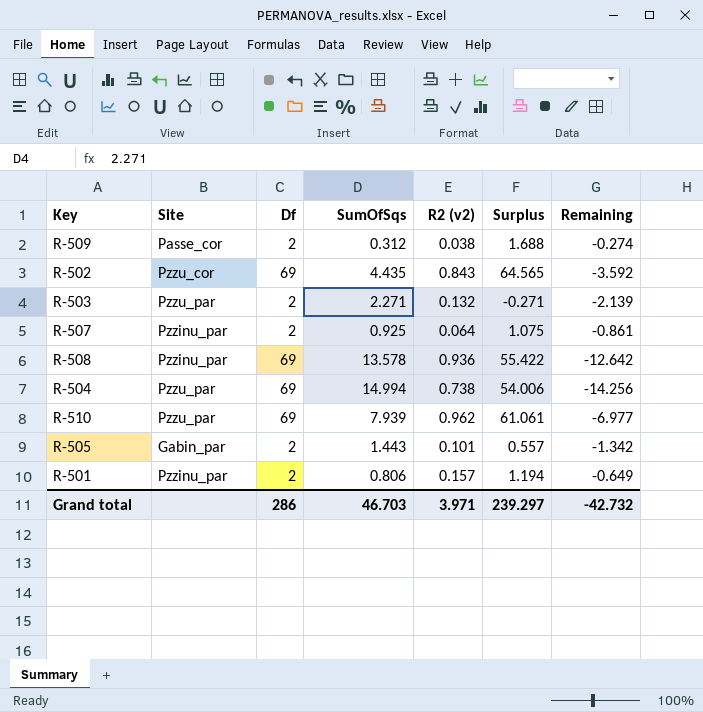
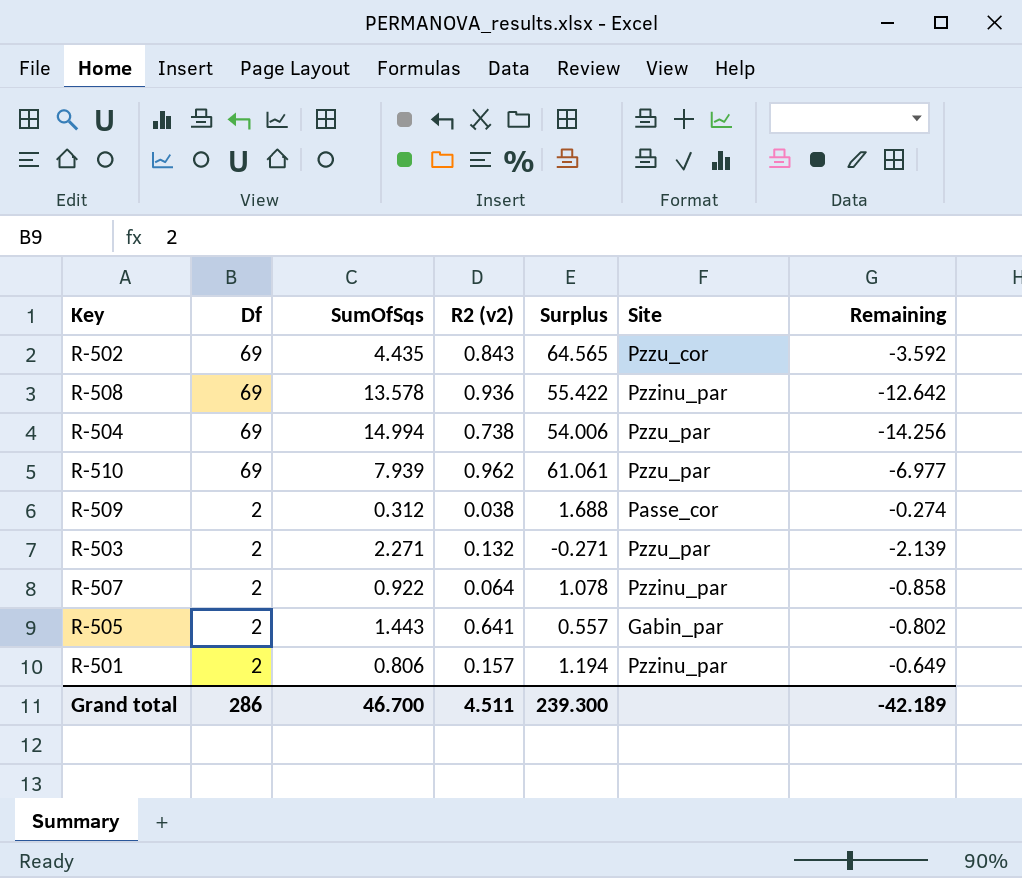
row order: none -> Df descending
column Site | position: 2 -> 6
R-507 | SumOfSqs: 0.925 -> 0.922
R-507 | Surplus: 1.075 -> 1.078
R-507 | Remaining: -0.861 -> -0.858
R-505 | R2 (v2): 0.101 -> 0.641
R-505 | Remaining: -1.342 -> -0.802
Grand total | SumOfSqs: 46.703 -> 46.700
Grand total | R2 (v2): 3.971 -> 4.511
Grand total | Surplus: 239.297 -> 239.300
Grand total | Remaining: -42.732 -> -42.189

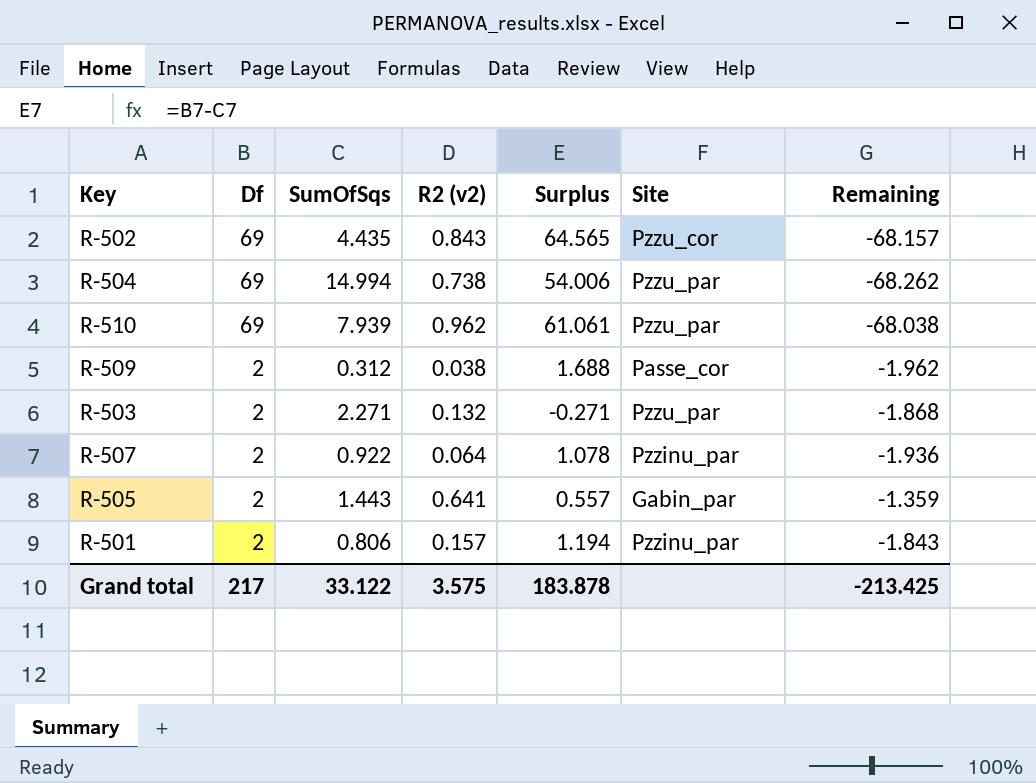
column Remaining | formula: [R2 (v2)] - [SumOfSqs] -> [R2 (v2)] - [Df]
row R-508: 69 | 13.578 | 0.936 | 55.422 | Pzzinu_par | -12.642 -> none
Grand total | Df: 286 -> 217
Grand total | SumOfSqs: 46.700 -> 33.122
Grand total | R2 (v2): 4.511 -> 3.575
Grand total | Surplus: 239.300 -> 183.878
Grand total | Remaining: -42.189 -> -213.425

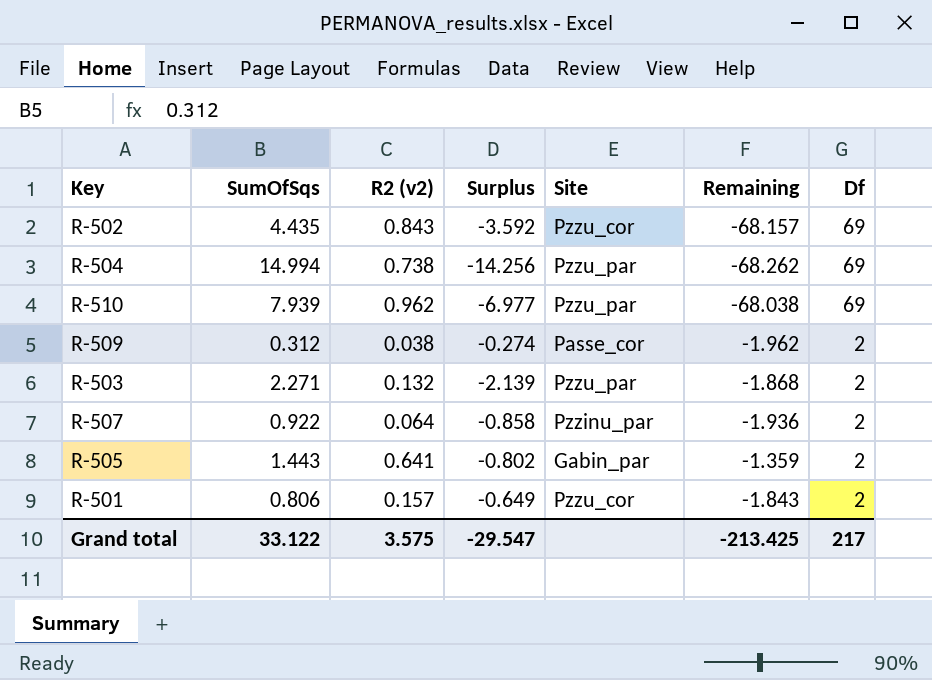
column Surplus | formula: [Df] - [SumOfSqs] -> [R2 (v2)] - [SumOfSqs]
column Df | position: 2 -> 7
R-501 | Site: Pzzinu_par -> Pzzu_cor
Grand total | Surplus: 183.878 -> -29.547

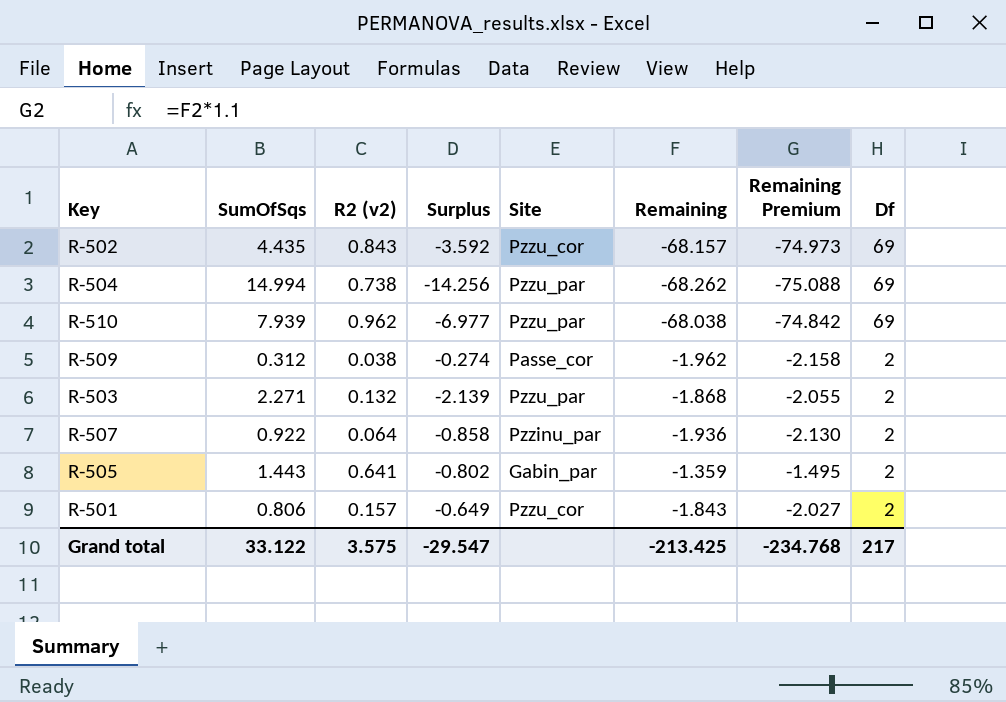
column Remaining Premium | formula: none -> [Remaining] * 1.1

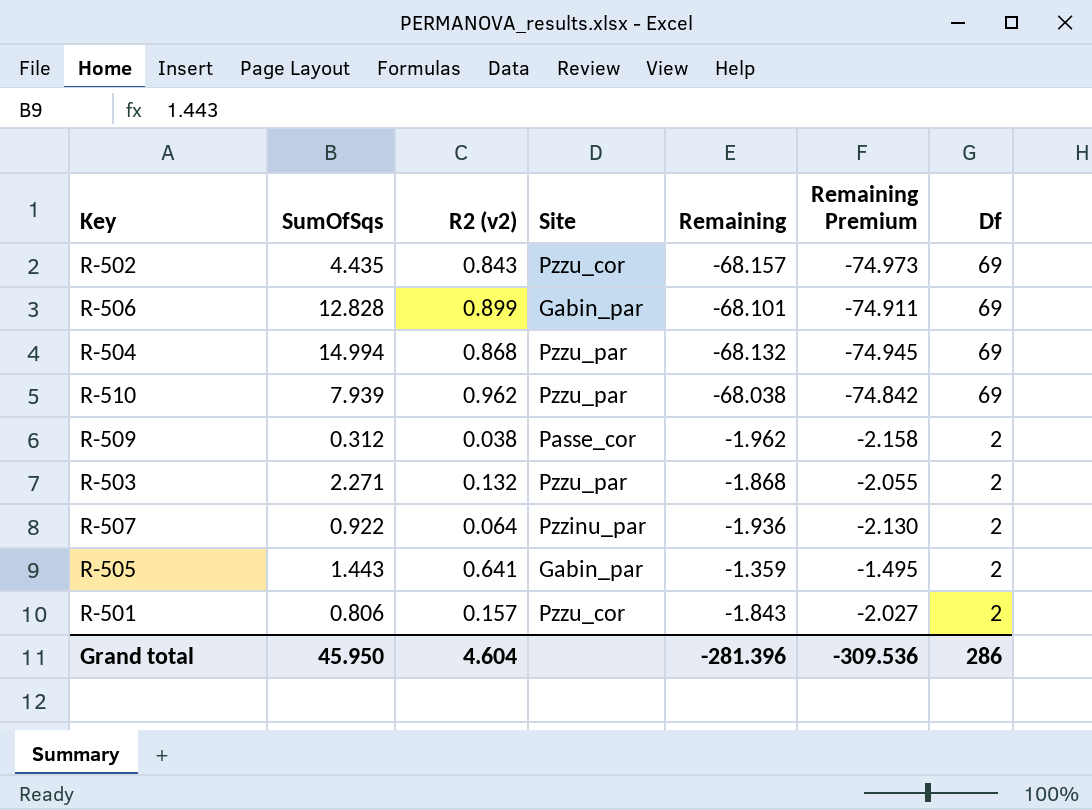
column Surplus | formula: [R2 (v2)] - [SumOfSqs] -> none
row R-506: none -> 12.828 | 0.899 | Gabin_par | -68.101 | -74.911 | 69
R-504 | R2 (v2): 0.738 -> 0.868
R-504 | Remaining: -68.262 -> -68.132
R-504 | Remaining Premium: -75.088 -> -74.945
Grand total | SumOfSqs: 33.122 -> 45.950
Grand total | R2 (v2): 3.575 -> 4.604
Grand total | Remaining: -213.425 -> -281.396
Grand total | Remaining Premium: -234.768 -> -309.536
Grand total | Df: 217 -> 286

